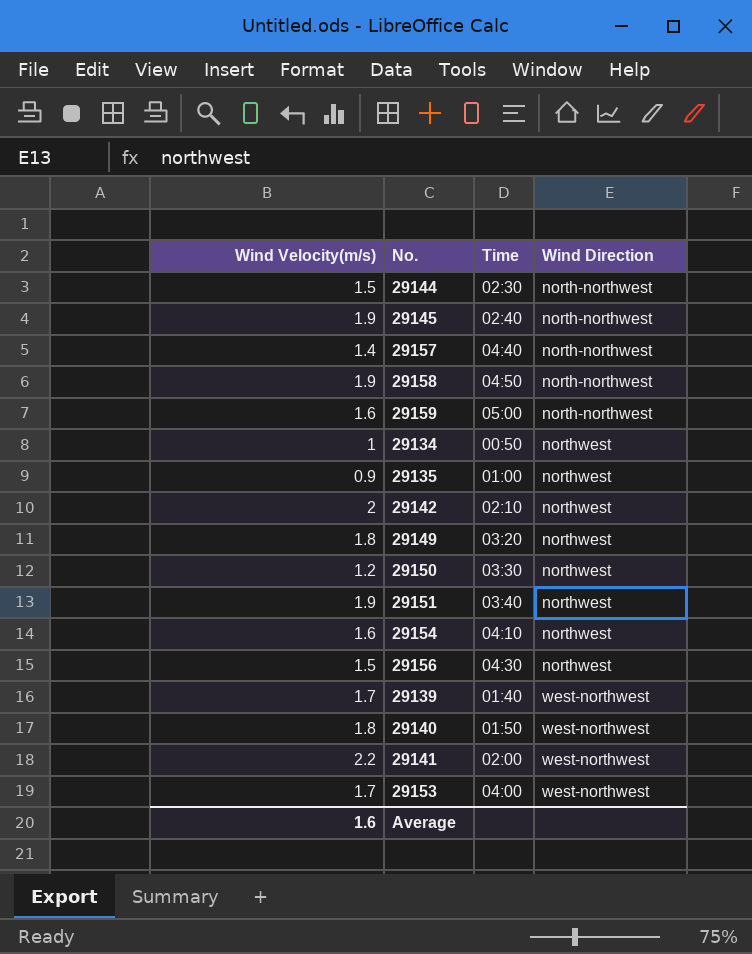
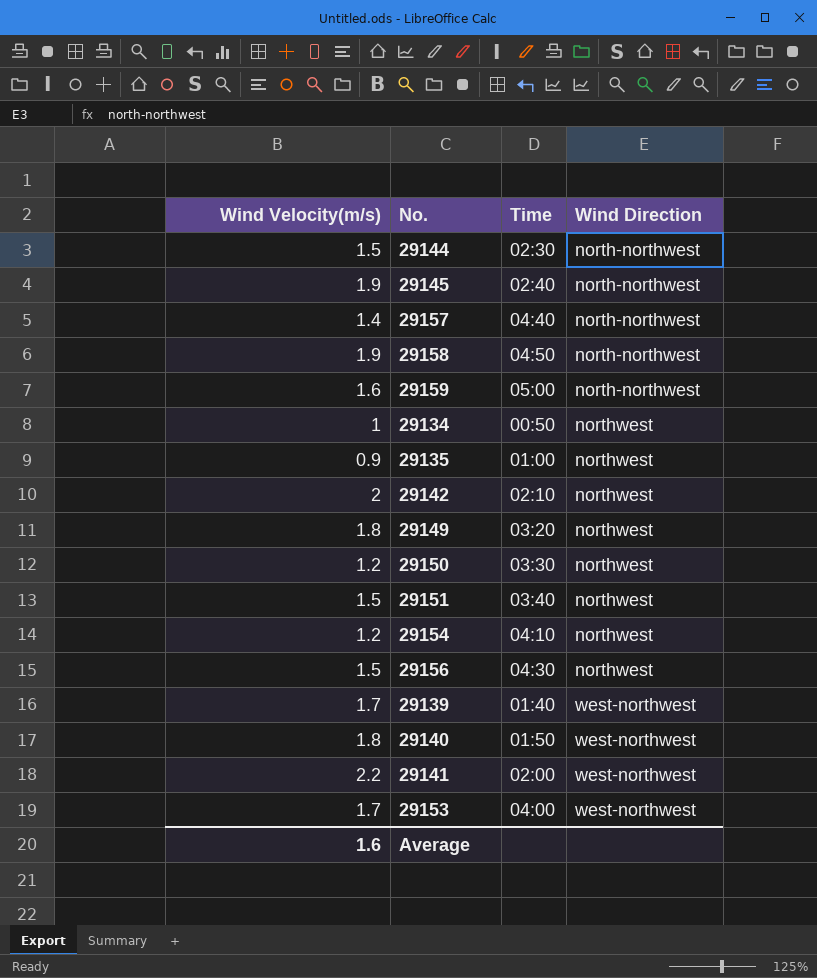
29151 | Wind Velocity(m/s): 1.9 -> 1.5
29154 | Wind Velocity(m/s): 1.6 -> 1.2

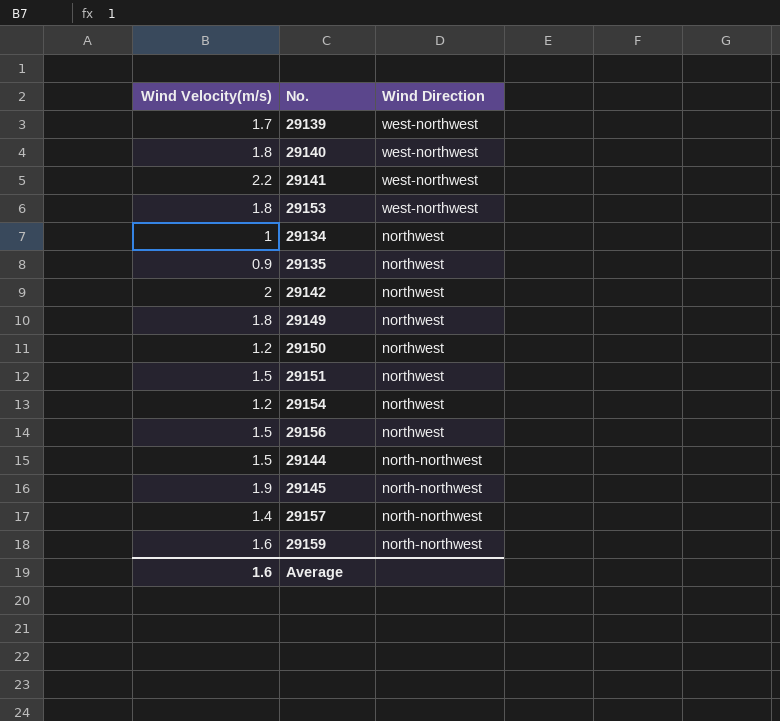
row order: Wind Direction ascending -> Wind Direction descending
column Time | position: 3 -> none
row 29158: 1.9 | 04:50 | north-northwest -> none
29153 | Wind Velocity(m/s): 1.7 -> 1.8

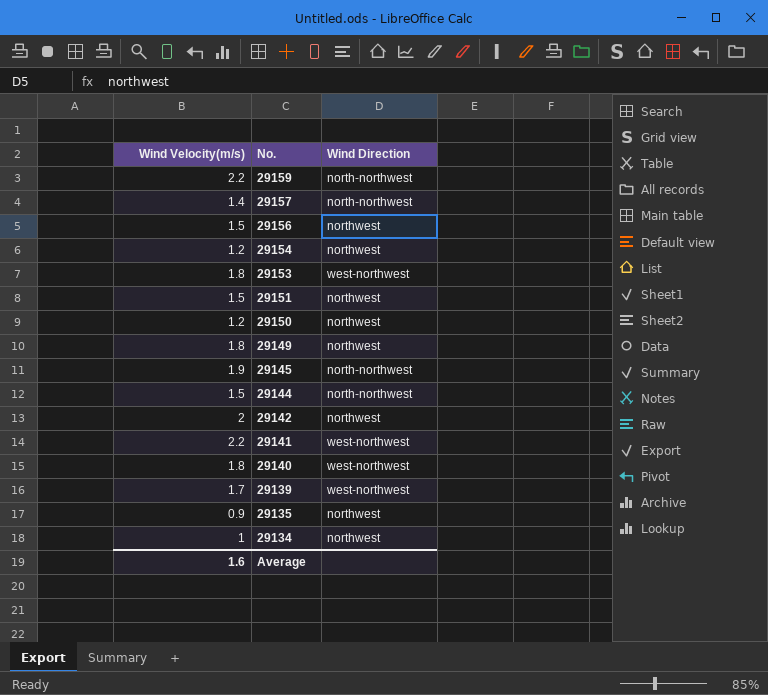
row order: Wind Direction descending -> No. descending
29159 | Wind Velocity(m/s): 1.6 -> 2.2

